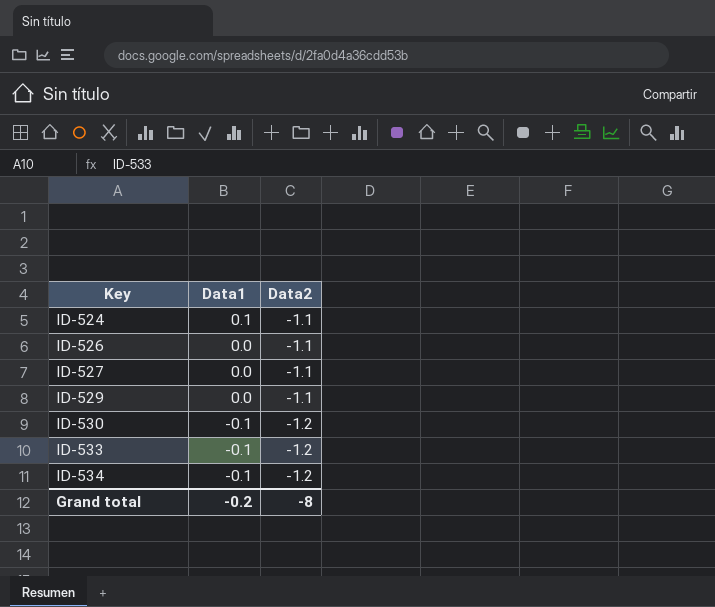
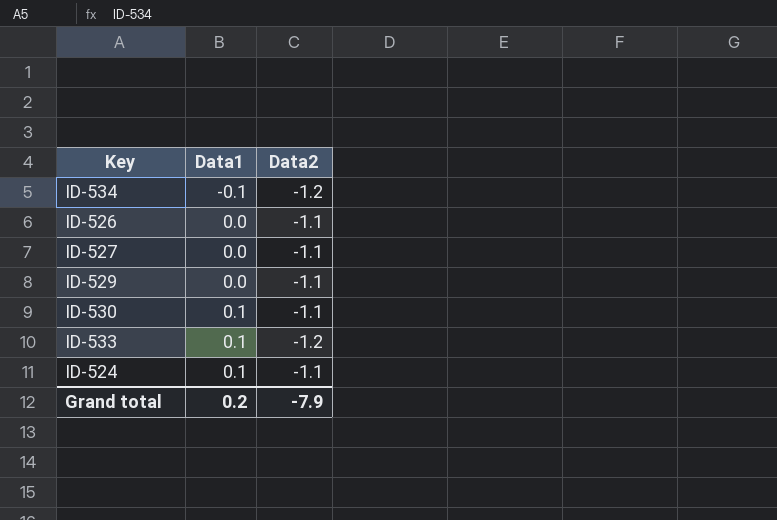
row order: Key ascending -> Data1 ascending
ID-530 | Data1: -0.1 -> 0.1
ID-530 | Data2: -1.2 -> -1.1
ID-533 | Data1: -0.1 -> 0.1
Grand total | Data1: -0.2 -> 0.2
Grand total | Data2: -8 -> -7.9

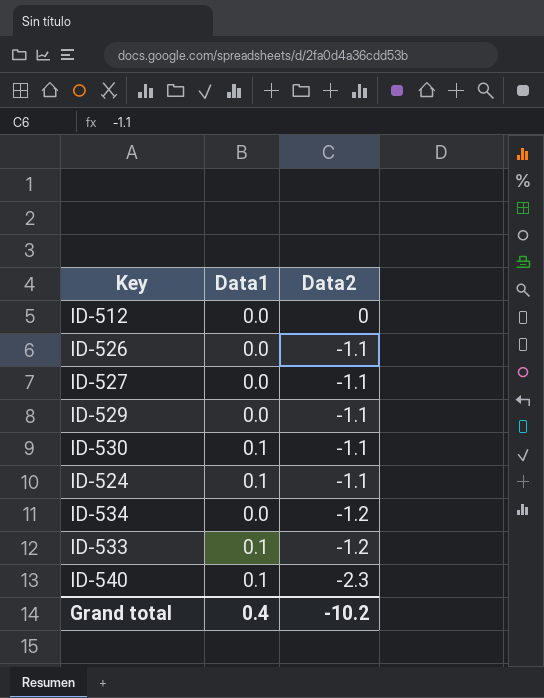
row order: Data1 ascending -> Data2 descending
row ID-512: none -> 0.0 | 0
ID-534 | Data1: -0.1 -> 0.0
row ID-540: none -> 0.1 | -2.3
Grand total | Data1: 0.2 -> 0.4
Grand total | Data2: -7.9 -> -10.2

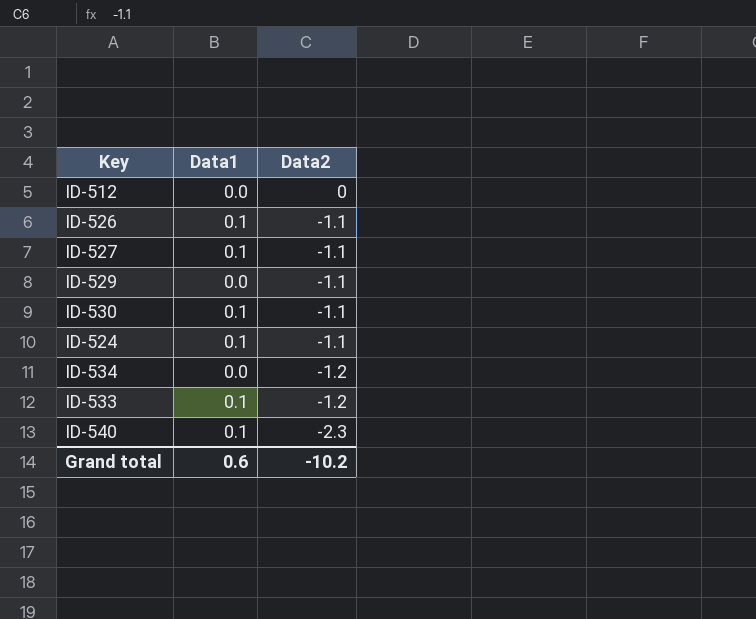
ID-526 | Data1: 0.0 -> 0.1
ID-527 | Data1: 0.0 -> 0.1
Grand total | Data1: 0.4 -> 0.6

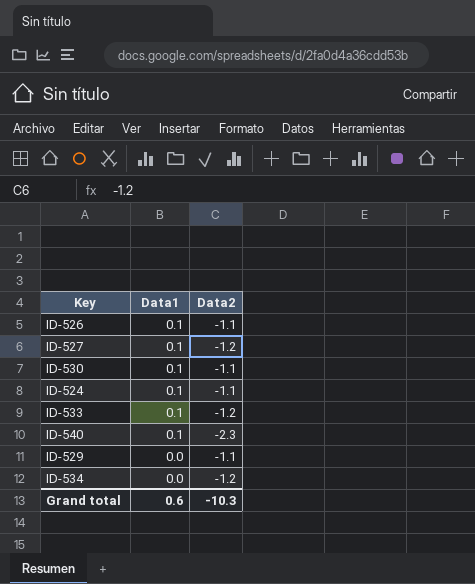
row order: Data2 descending -> Data1 descending
row ID-512: 0.0 | 0 -> none
ID-527 | Data2: -1.1 -> -1.2
Grand total | Data2: -10.2 -> -10.3

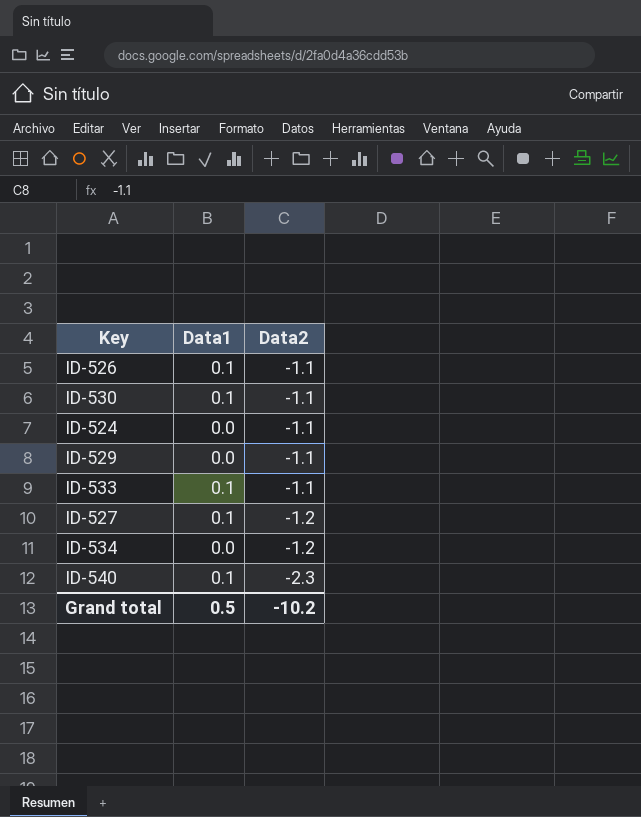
row order: Data1 descending -> Data2 descending
ID-524 | Data1: 0.1 -> 0.0
ID-533 | Data2: -1.2 -> -1.1
Grand total | Data1: 0.6 -> 0.5
Grand total | Data2: -10.3 -> -10.2

